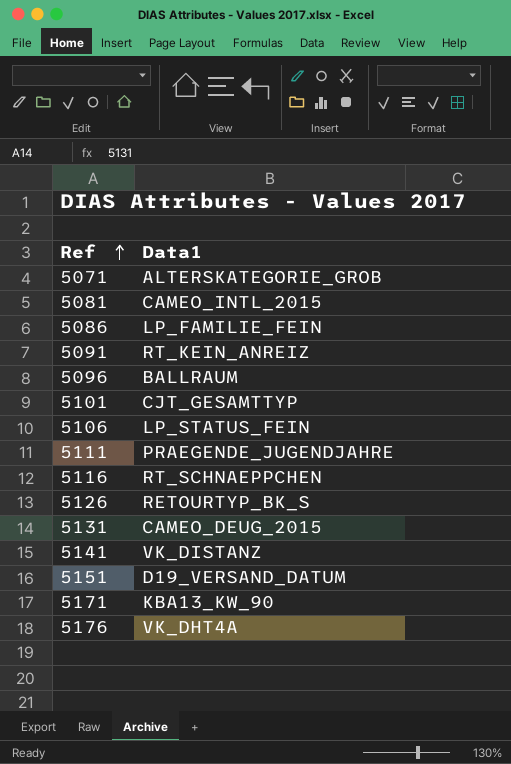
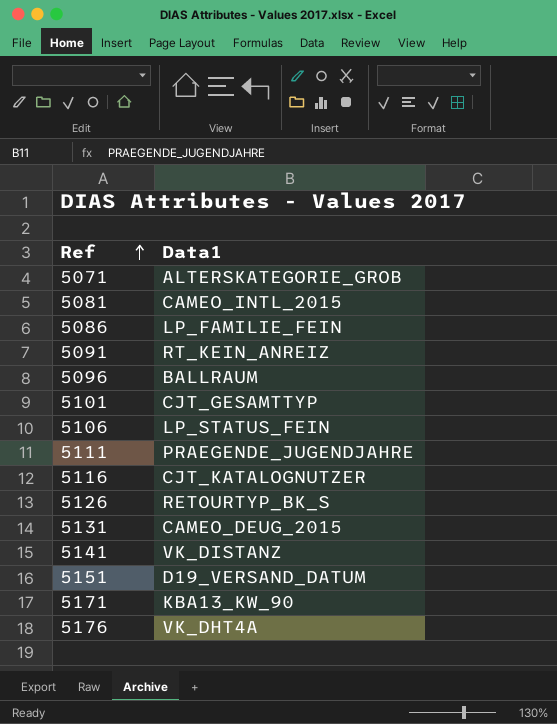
5116 | Data1: RT_SCHNAEPPCHEN -> CJT_KATALOGNUTZER

